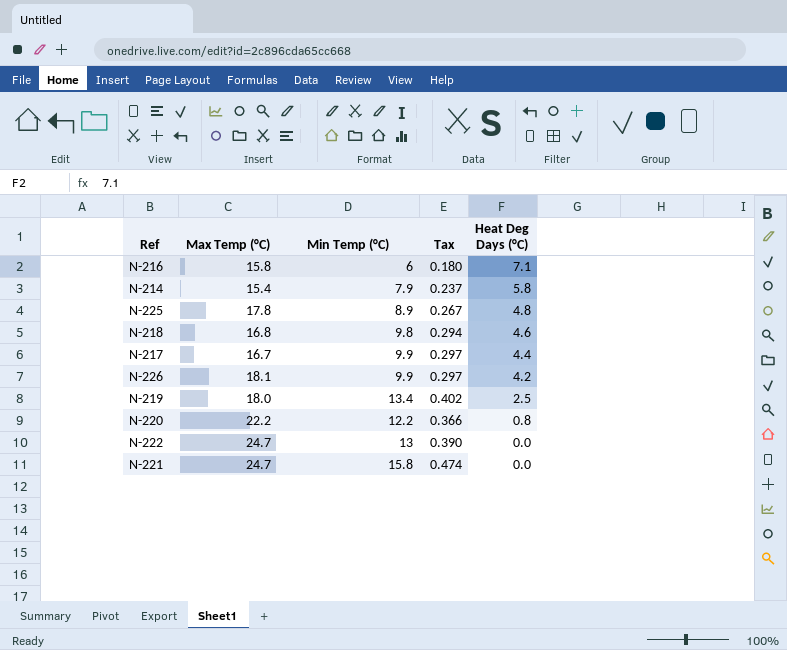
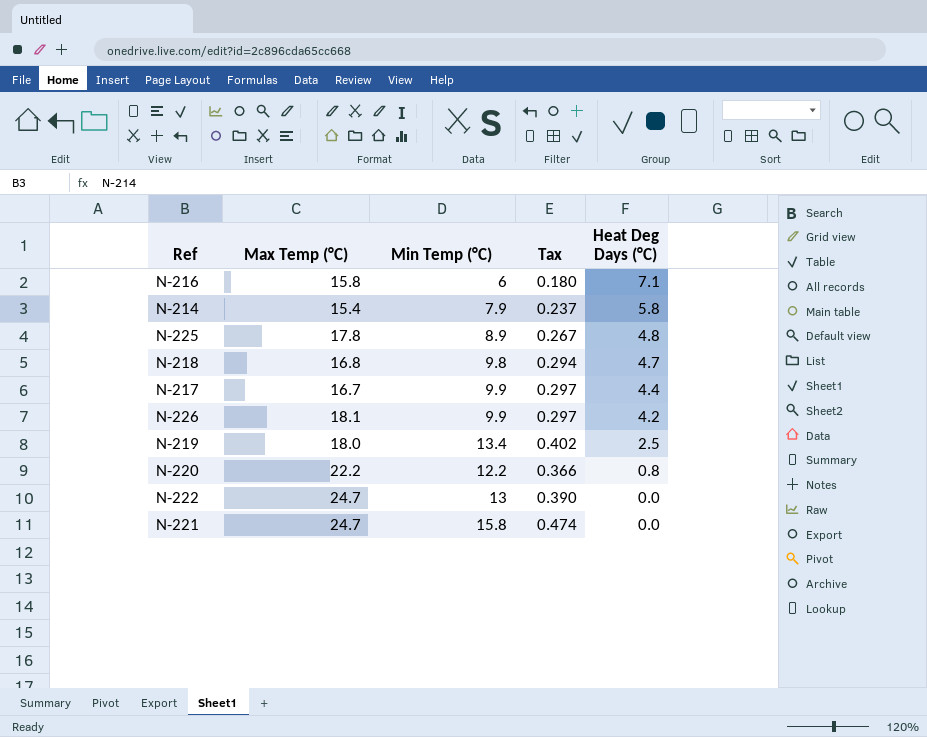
N-218 | Heat Deg Days (°C): 4.6 -> 4.7

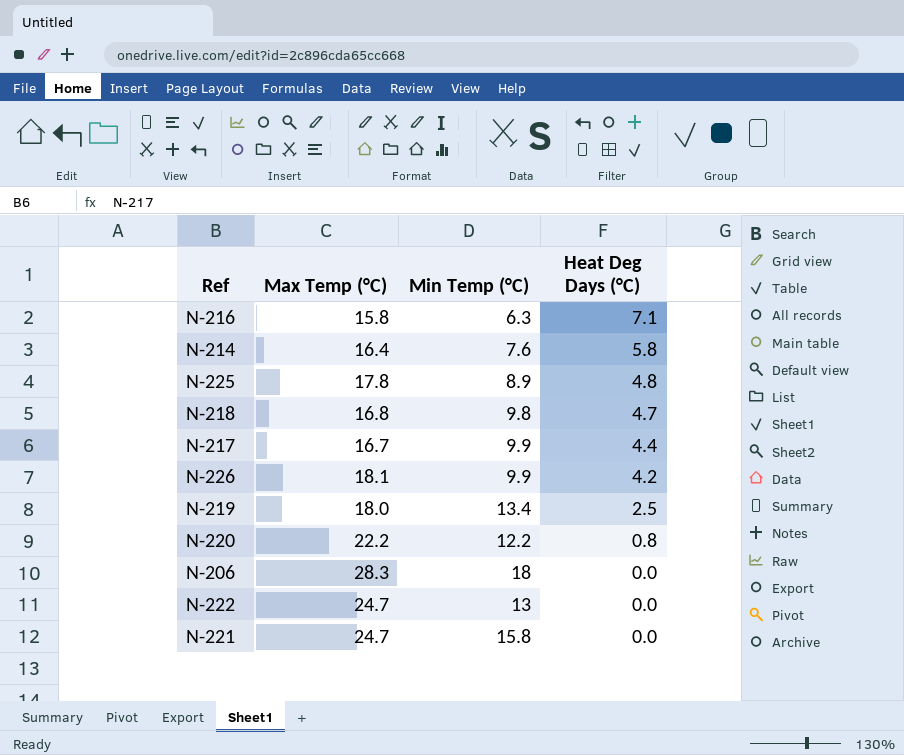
column Tax | formula: [Min Temp (°C)] * 0.03 -> none
N-216 | Min Temp (°C): 6 -> 6.3
N-214 | Max Temp (°C): 15.4 -> 16.4
N-214 | Min Temp (°C): 7.9 -> 7.6
row N-206: none -> 28.3 | 18 | 0.0

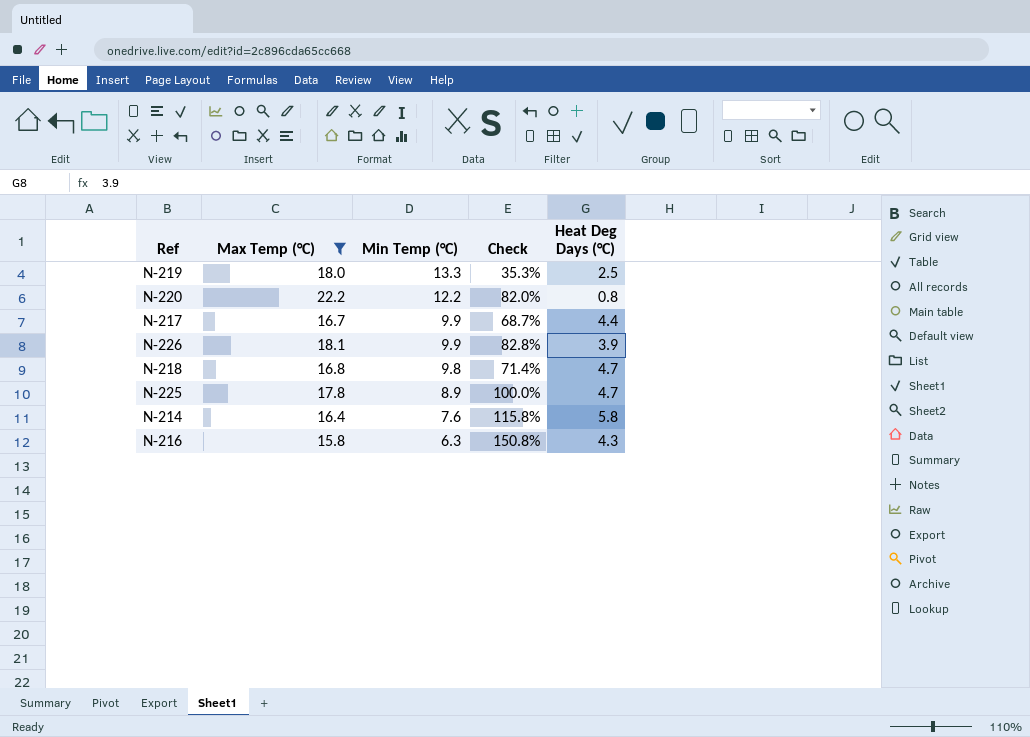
filter: none -> Max Temp (°C) <= 22.2
row order: Heat Deg Days (°C) descending -> Min Temp (°C) descending
column Check | formula: none -> ([Max Temp (°C)] - [Min Temp (°C)]) / [Min Temp (°C)]
N-219 | Min Temp (°C): 13.4 -> 13.3
N-226 | Heat Deg Days (°C): 4.2 -> 3.9
N-225 | Heat Deg Days (°C): 4.8 -> 4.7
N-216 | Heat Deg Days (°C): 7.1 -> 4.3

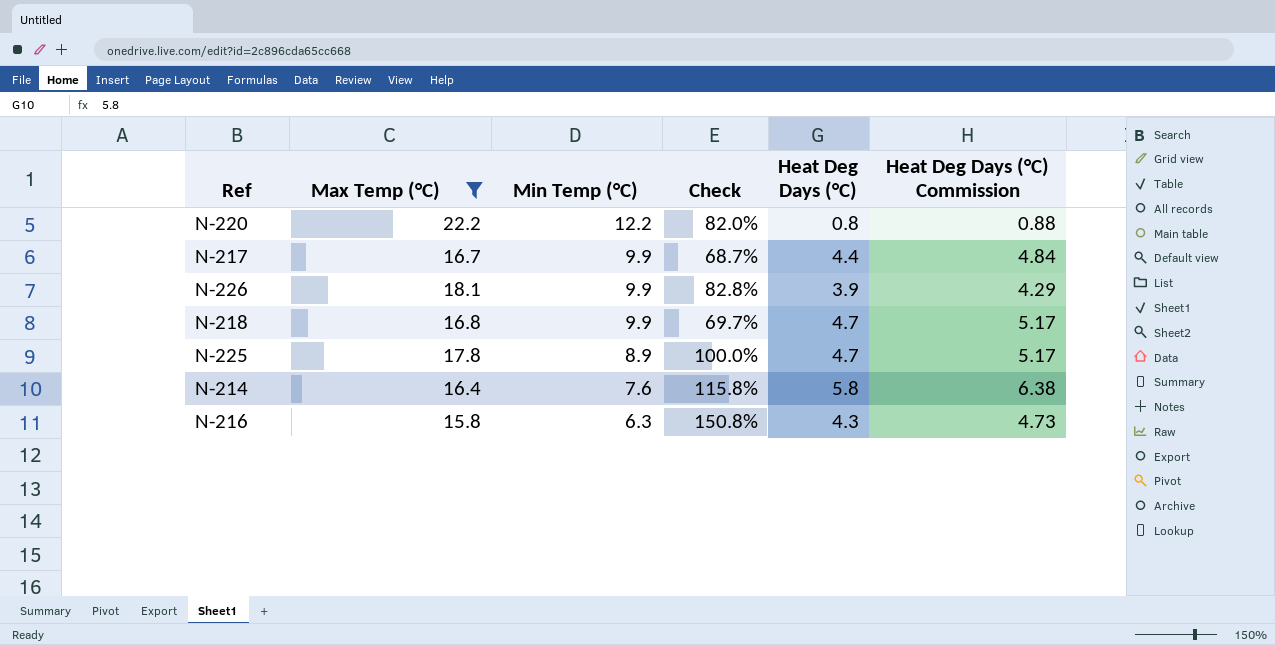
column Heat Deg Days (°C) Commission | formula: none -> [Heat Deg Days (°C)] * 1.1
row N-219: 18.0 | 13.3 | 35.3% | 2.5 -> none
N-218 | Min Temp (°C): 9.8 -> 9.9
N-218 | Check: 71.4% -> 69.7%

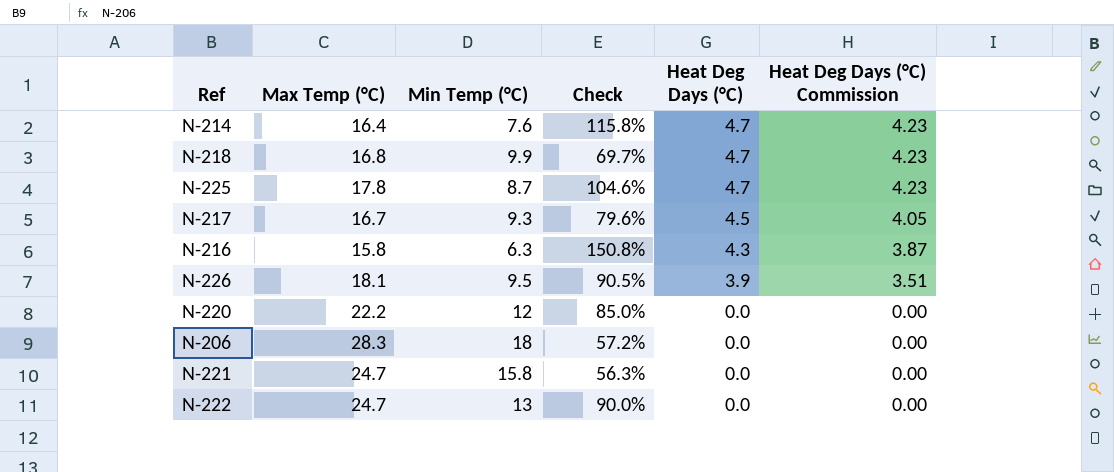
filter: Max Temp (°C) <= 22.2 -> none
row order: Min Temp (°C) descending -> Heat Deg Days (°C) descending
column Heat Deg Days (°C) Commission | formula: [Heat Deg Days (°C)] * 1.1 -> [Heat Deg Days (°C)] * 0.9
N-214 | Heat Deg Days (°C): 5.8 -> 4.7
N-225 | Min Temp (°C): 8.9 -> 8.7
N-225 | Check: 100.0% -> 104.6%
N-217 | Min Temp (°C): 9.9 -> 9.3
N-217 | Check: 68.7% -> 79.6%
N-217 | Heat Deg Days (°C): 4.4 -> 4.5
N-226 | Min Temp (°C): 9.9 -> 9.5
N-226 | Check: 82.8% -> 90.5%
N-220 | Min Temp (°C): 12.2 -> 12
N-220 | Check: 82.0% -> 85.0%
N-220 | Heat Deg Days (°C): 0.8 -> 0.0

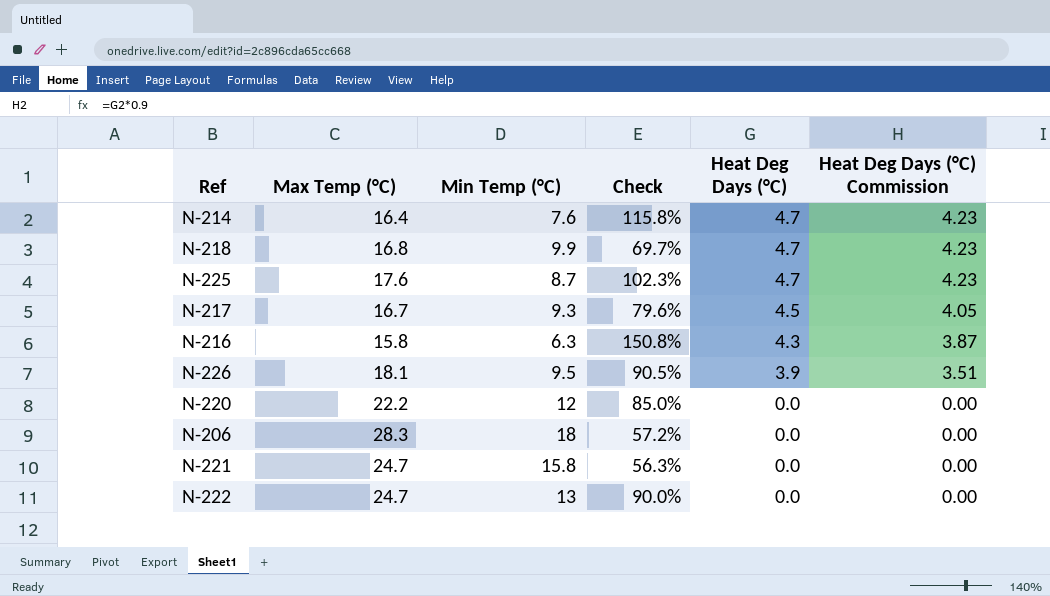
N-225 | Max Temp (°C): 17.8 -> 17.6
N-225 | Check: 104.6% -> 102.3%

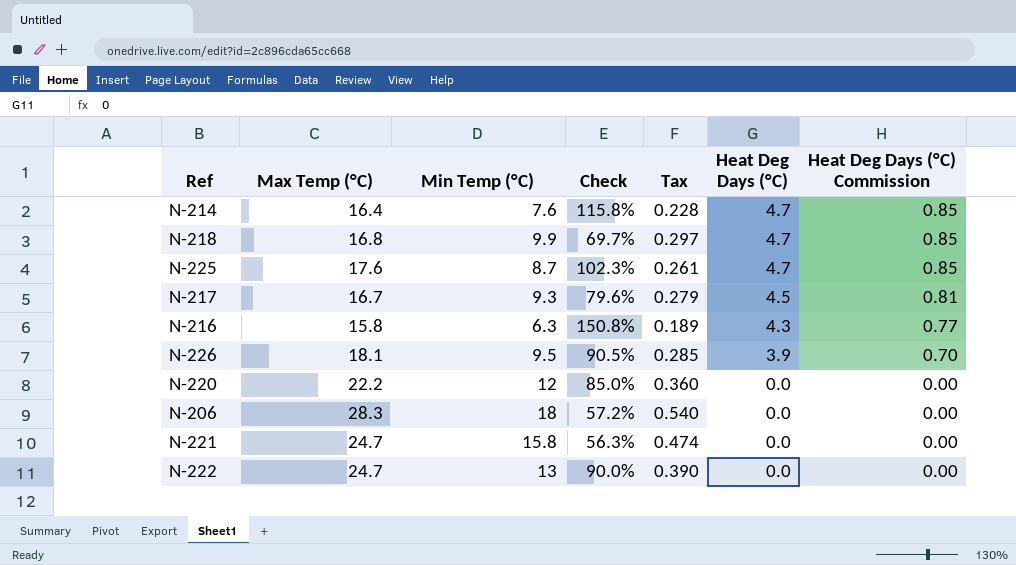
column Tax | formula: none -> [Min Temp (°C)] * 0.03
column Heat Deg Days (°C) Commission | formula: [Heat Deg Days (°C)] * 0.9 -> [Heat Deg Days (°C)] * 0.18

